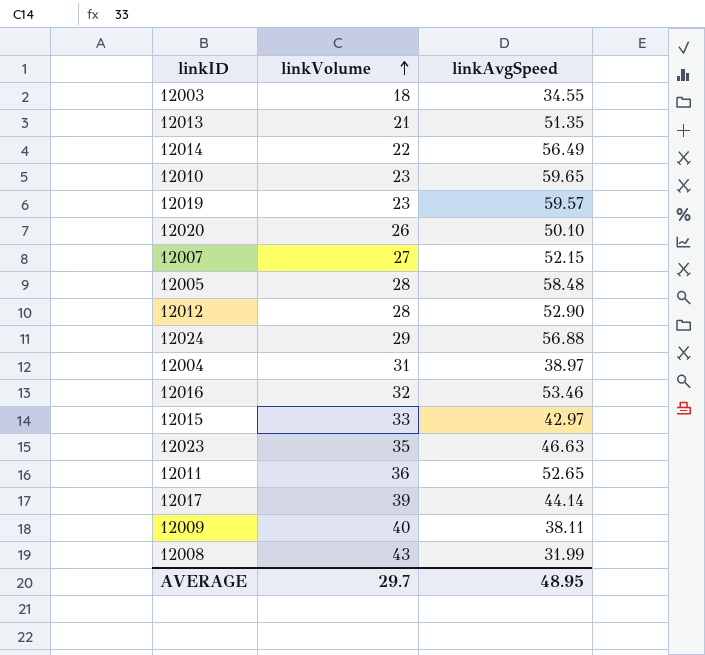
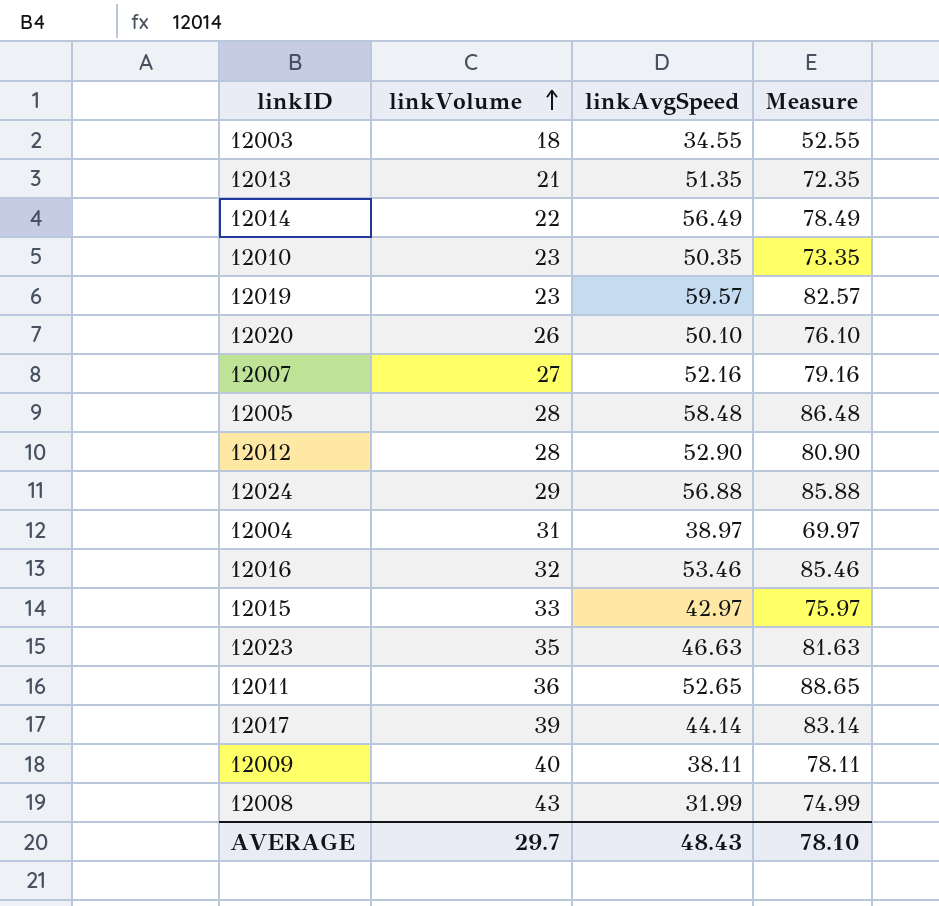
column Measure | formula: none -> [linkVolume] + [linkAvgSpeed]
12010 | linkAvgSpeed: 59.65 -> 50.35
12007 | linkAvgSpeed: 52.15 -> 52.16
AVERAGE | linkAvgSpeed: 48.95 -> 48.43

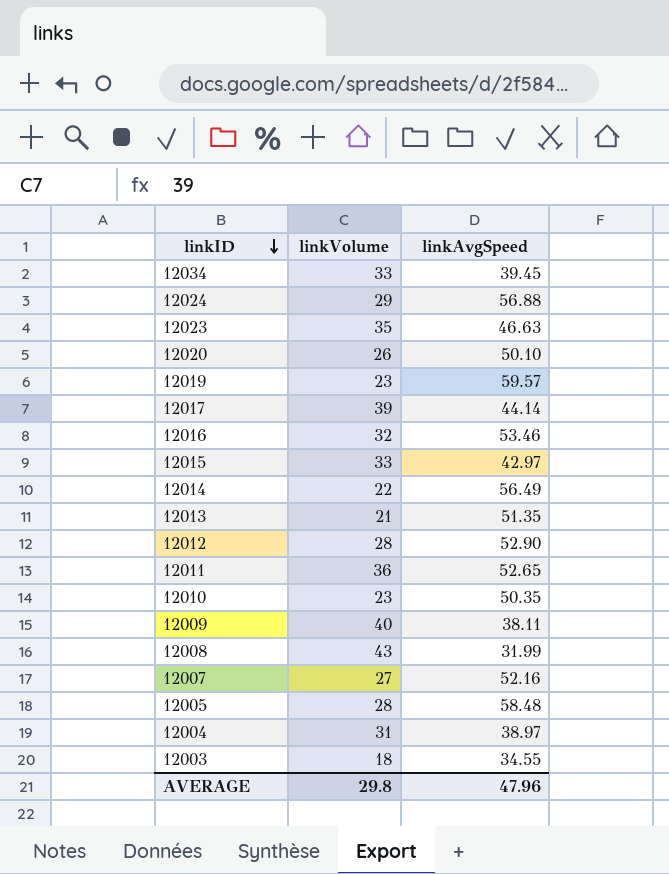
row order: linkVolume ascending -> linkID descending
column Measure | formula: [linkVolume] + [linkAvgSpeed] -> none
row 12034: none -> 33 | 39.45
AVERAGE | linkVolume: 29.7 -> 29.8
AVERAGE | linkAvgSpeed: 48.43 -> 47.96

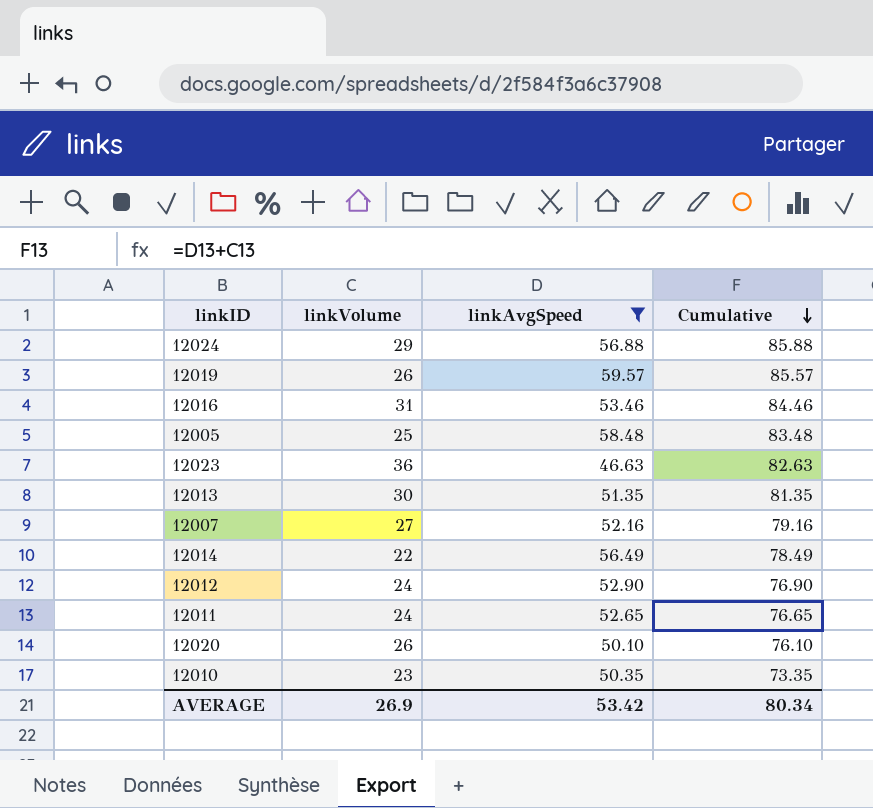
filter: none -> linkAvgSpeed >= 46.63
row order: linkID descending -> Cumulative descending
column Cumulative | formula: none -> [linkVolume] + [linkAvgSpeed]
12019 | linkVolume: 23 -> 26
12016 | linkVolume: 32 -> 31
12005 | linkVolume: 28 -> 25
12023 | linkVolume: 35 -> 36
12013 | linkVolume: 21 -> 30
12012 | linkVolume: 28 -> 24
12011 | linkVolume: 36 -> 24
AVERAGE | linkVolume: 29.8 -> 26.9
AVERAGE | linkAvgSpeed: 47.96 -> 53.42

